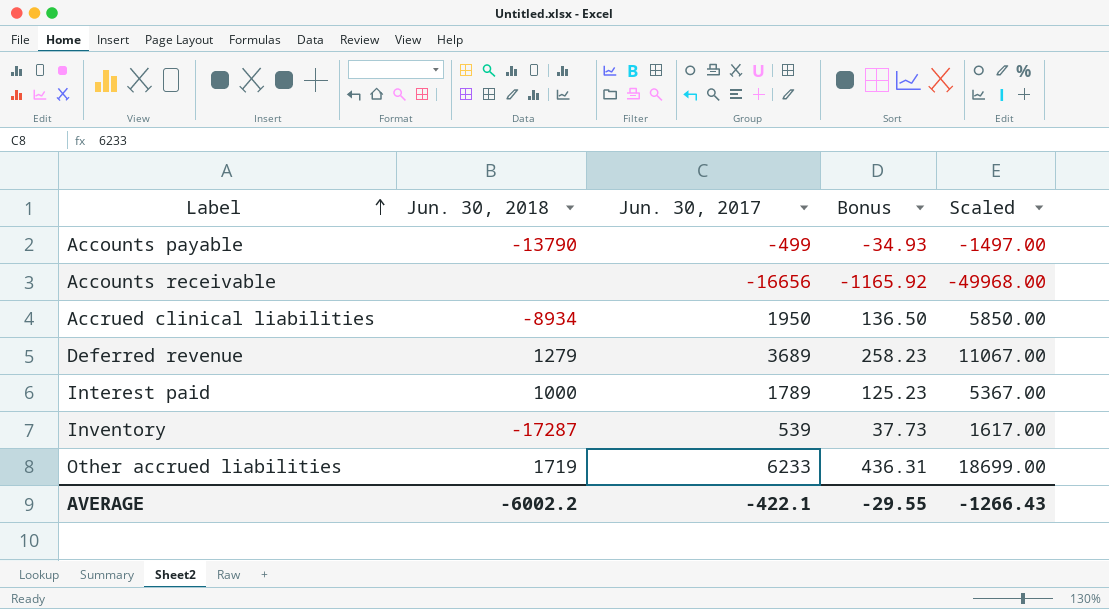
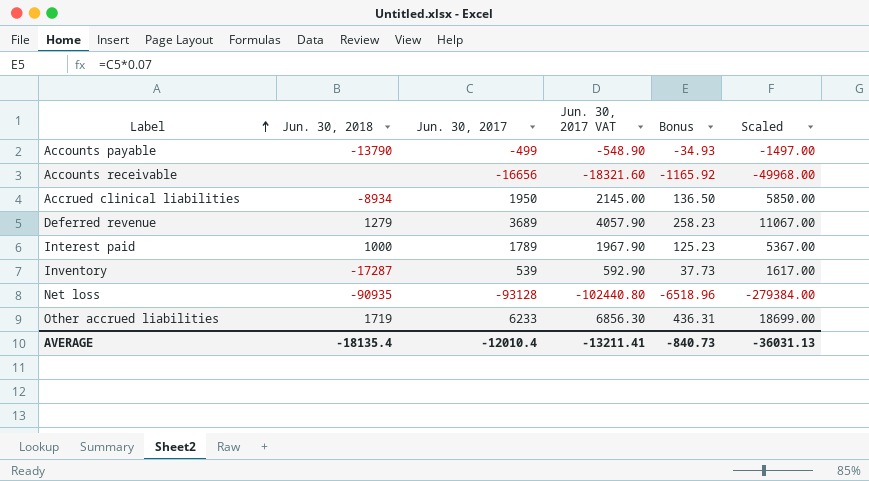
column Jun. 30, 2017 VAT | formula: none -> [Jun. 30, 2017] * 1.1
row Net loss: none -> -90935 | -93128 | -102440.80 | -6518.96 | -279384.00
AVERAGE | Jun. 30, 2018: -6002.2 -> -18135.4
AVERAGE | Jun. 30, 2017: -422.1 -> -12010.4
AVERAGE | Bonus: -29.55 -> -840.73
AVERAGE | Scaled: -1266.43 -> -36031.13

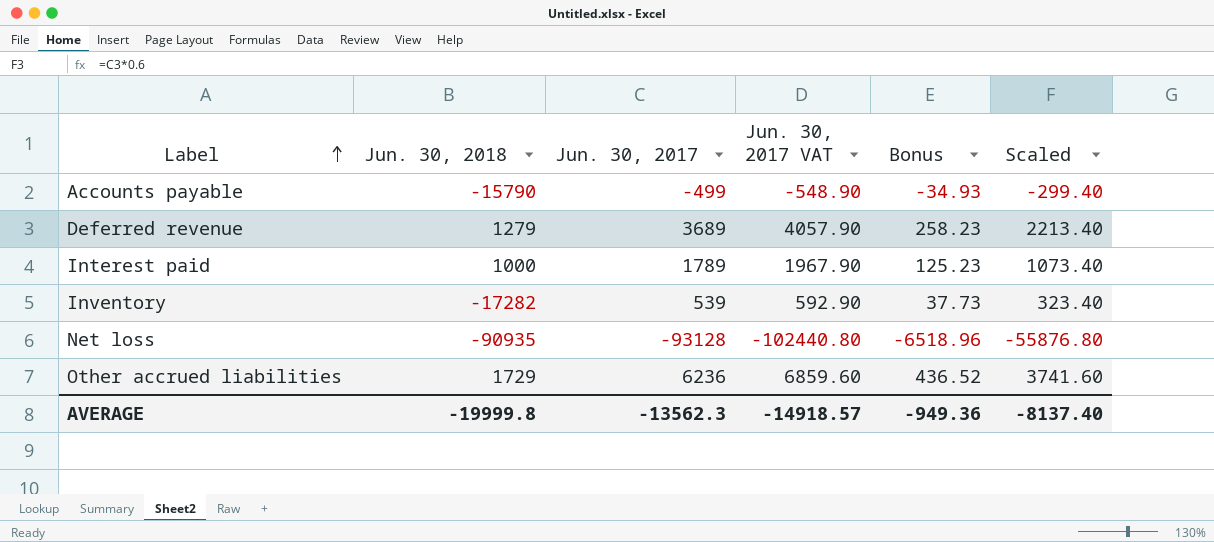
column Scaled | formula: [Jun. 30, 2017] * 3 -> [Jun. 30, 2017] * 0.6
row Accounts receivable: none | -16656 | -18321.60 | -1165.92 | -49968.00 -> none
row Accrued clinical liabilities: -8934 | 1950 | 2145.00 | 136.50 | 5850.00 -> none
Accounts payable | Jun. 30, 2018: -13790 -> -15790
Inventory | Jun. 30, 2018: -17287 -> -17282
Other accrued liabilities | Jun. 30, 2018: 1719 -> 1729
Other accrued liabilities | Jun. 30, 2017: 6233 -> 6236
Other accrued liabilities | Jun. 30, 2017 VAT: 6856.30 -> 6859.60
Other accrued liabilities | Bonus: 436.31 -> 436.52
AVERAGE | Jun. 30, 2018: -18135.4 -> -19999.8
AVERAGE | Jun. 30, 2017: -12010.4 -> -13562.3
AVERAGE | Jun. 30, 2017 VAT: -13211.41 -> -14918.57
AVERAGE | Bonus: -840.73 -> -949.36
AVERAGE | Scaled: -36031.13 -> -8137.40

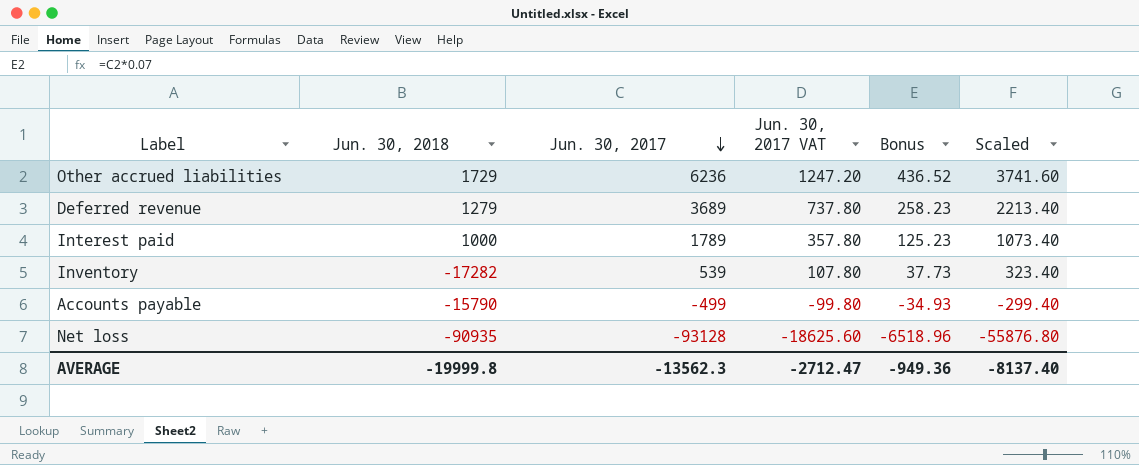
row order: Label ascending -> Jun. 30, 2017 descending
column Jun. 30, 2017 VAT | formula: [Jun. 30, 2017] * 1.1 -> [Jun. 30, 2017] * 0.2
AVERAGE | Jun. 30, 2017 VAT: -14918.57 -> -2712.47

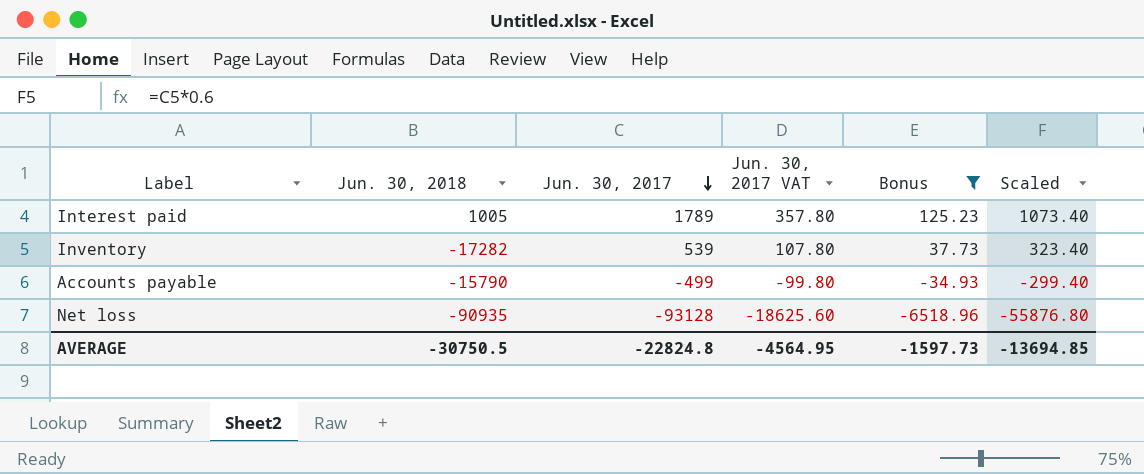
filter: none -> Bonus <= 125.23
Interest paid | Jun. 30, 2018: 1000 -> 1005
AVERAGE | Jun. 30, 2018: -19999.8 -> -30750.5
AVERAGE | Jun. 30, 2017: -13562.3 -> -22824.8
AVERAGE | Jun. 30, 2017 VAT: -2712.47 -> -4564.95
AVERAGE | Bonus: -949.36 -> -1597.73
AVERAGE | Scaled: -8137.40 -> -13694.85

